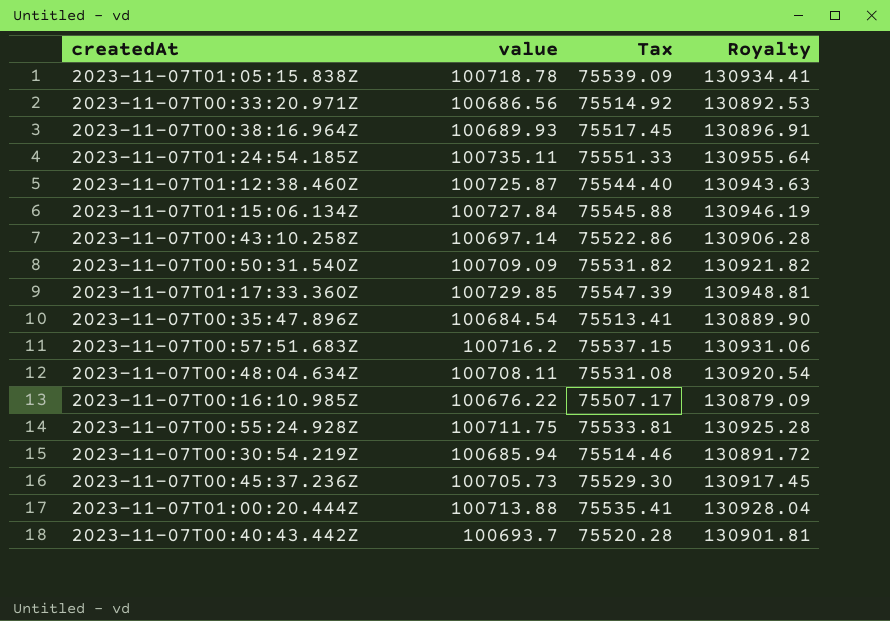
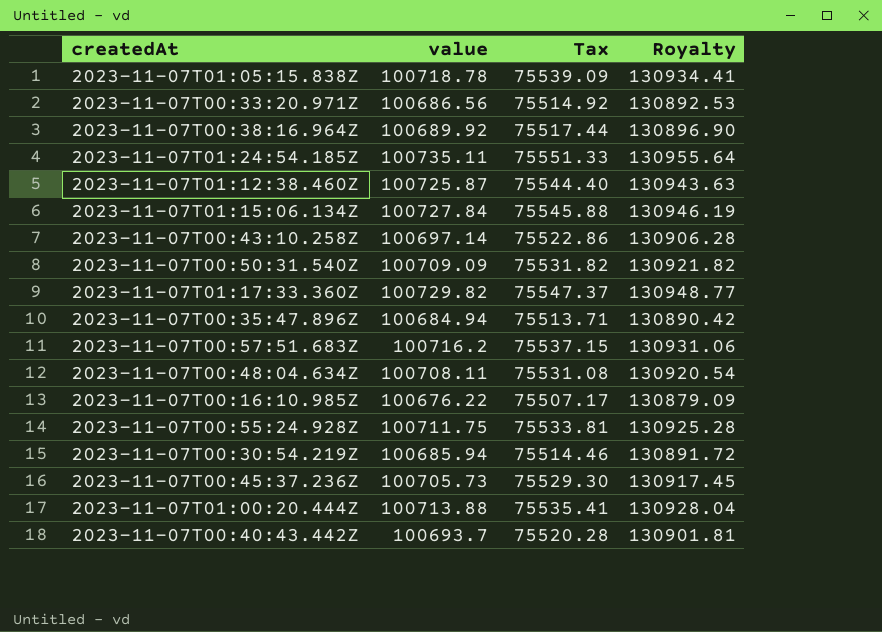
2023-11-07T00:38:16.964Z | value: 100689.93 -> 100689.92
2023-11-07T00:38:16.964Z | Tax: 75517.45 -> 75517.44
2023-11-07T00:38:16.964Z | Royalty: 130896.91 -> 130896.90
2023-11-07T01:17:33.360Z | value: 100729.85 -> 100729.82
2023-11-07T01:17:33.360Z | Tax: 75547.39 -> 75547.37
2023-11-07T01:17:33.360Z | Royalty: 130948.81 -> 130948.77
2023-11-07T00:35:47.896Z | value: 100684.54 -> 100684.94
2023-11-07T00:35:47.896Z | Tax: 75513.41 -> 75513.71
2023-11-07T00:35:47.896Z | Royalty: 130889.90 -> 130890.42

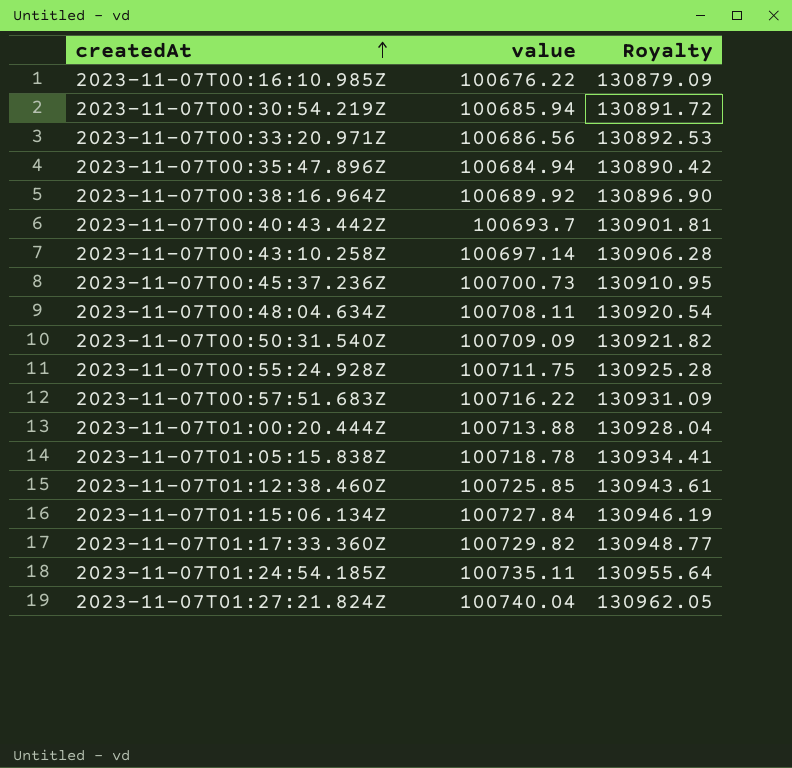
row order: none -> createdAt ascending
column Tax | formula: [value] * 0.75 -> none
2023-11-07T00:45:37.236Z | value: 100705.73 -> 100700.73
2023-11-07T00:45:37.236Z | Royalty: 130917.45 -> 130910.95
2023-11-07T00:57:51.683Z | value: 100716.2 -> 100716.22
2023-11-07T00:57:51.683Z | Royalty: 130931.06 -> 130931.09
2023-11-07T01:12:38.460Z | value: 100725.87 -> 100725.85
2023-11-07T01:12:38.460Z | Royalty: 130943.63 -> 130943.61
row 2023-11-07T01:27:21.824Z: none -> 100740.04 | 130962.05

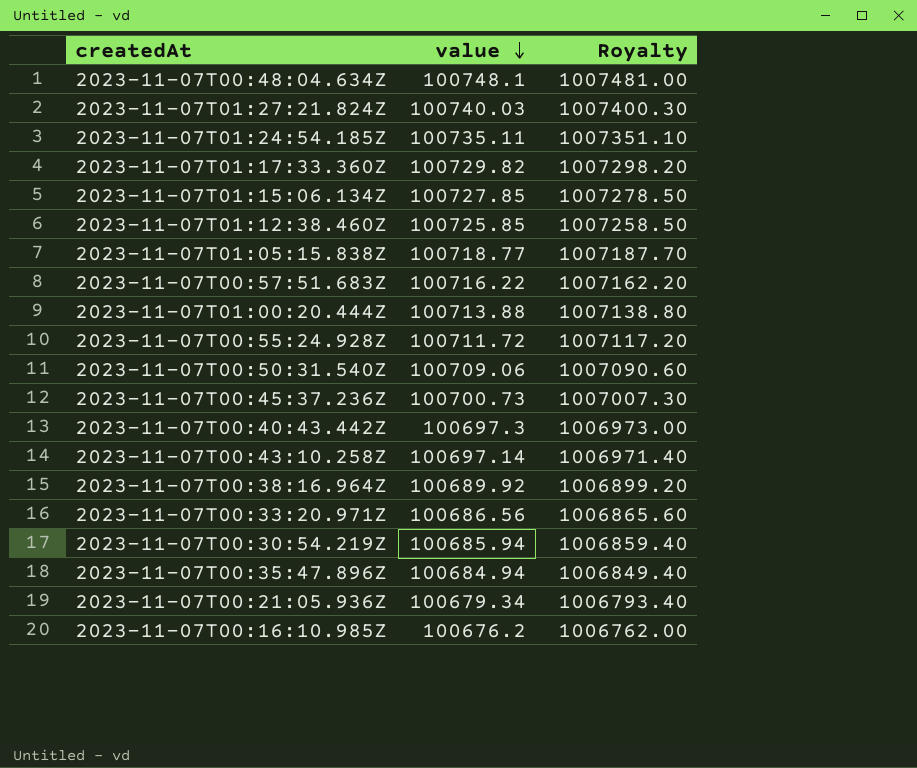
row order: createdAt ascending -> value descending
column Royalty | formula: [value] * 1.3 -> [value] * 10
2023-11-07T00:48:04.634Z | value: 100708.11 -> 100748.1
2023-11-07T01:27:21.824Z | value: 100740.04 -> 100740.03
2023-11-07T01:15:06.134Z | value: 100727.84 -> 100727.85
2023-11-07T01:05:15.838Z | value: 100718.78 -> 100718.77
2023-11-07T00:55:24.928Z | value: 100711.75 -> 100711.72
2023-11-07T00:50:31.540Z | value: 100709.09 -> 100709.06
2023-11-07T00:40:43.442Z | value: 100693.7 -> 100697.3
row 2023-11-07T00:21:05.936Z: none -> 100679.34 | 1006793.40
2023-11-07T00:16:10.985Z | value: 100676.22 -> 100676.2

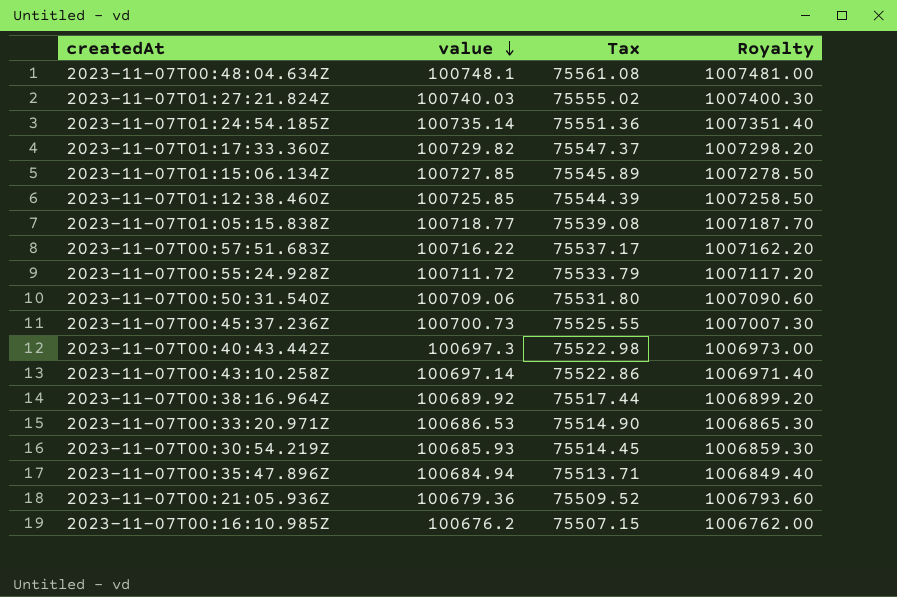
column Tax | formula: none -> [value] * 0.75
row 2023-11-07T01:00:20.444Z: 100713.88 | 1007138.80 -> none
2023-11-07T01:24:54.185Z | value: 100735.11 -> 100735.14
2023-11-07T01:24:54.185Z | Royalty: 1007351.10 -> 1007351.40
2023-11-07T00:33:20.971Z | value: 100686.56 -> 100686.53
2023-11-07T00:33:20.971Z | Royalty: 1006865.60 -> 1006865.30
2023-11-07T00:30:54.219Z | value: 100685.94 -> 100685.93
2023-11-07T00:30:54.219Z | Royalty: 1006859.40 -> 1006859.30
2023-11-07T00:21:05.936Z | value: 100679.34 -> 100679.36
2023-11-07T00:21:05.936Z | Royalty: 1006793.40 -> 1006793.60

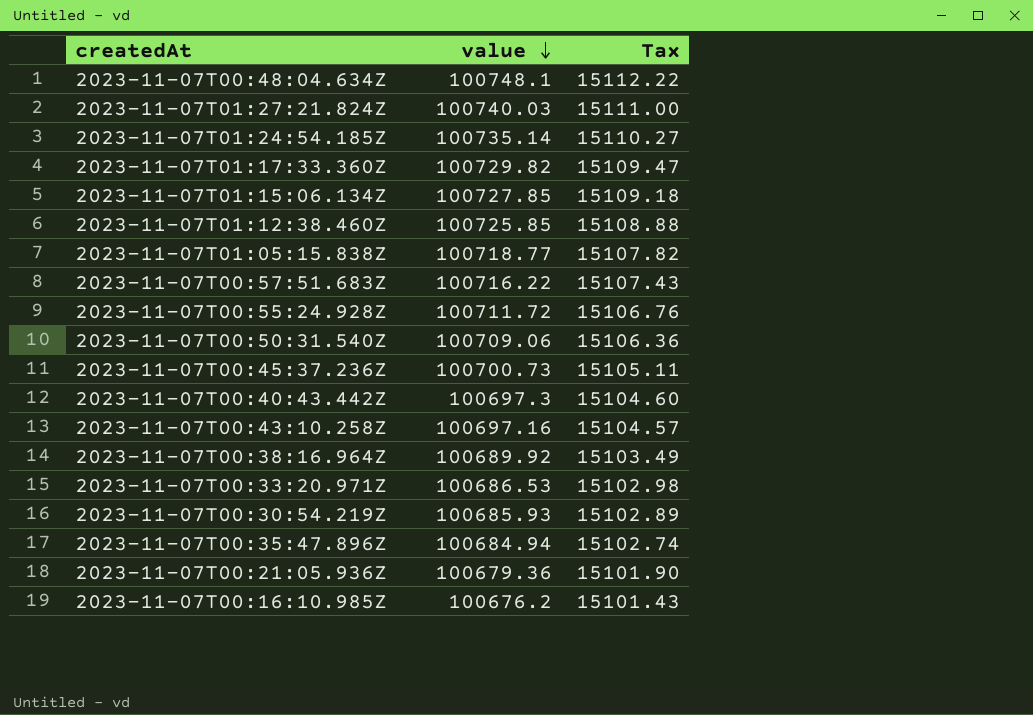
column Royalty | formula: [value] * 10 -> none
column Tax | formula: [value] * 0.75 -> [value] * 0.15
2023-11-07T00:43:10.258Z | value: 100697.14 -> 100697.16

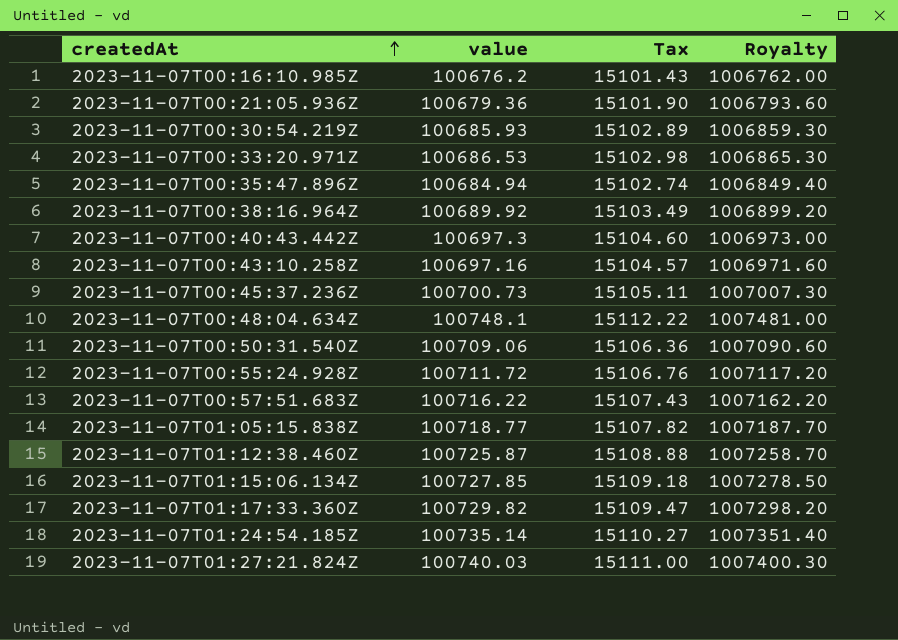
row order: value descending -> createdAt ascending
column Royalty | formula: none -> [value] * 10
2023-11-07T01:12:38.460Z | value: 100725.85 -> 100725.87

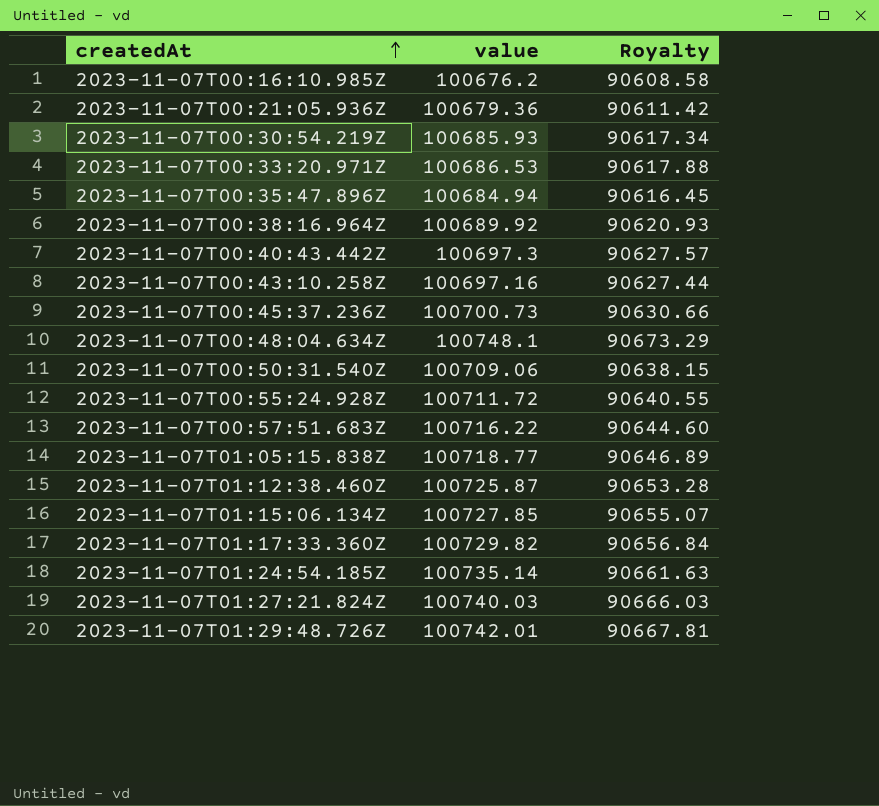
column Tax | formula: [value] * 0.15 -> none
column Royalty | formula: [value] * 10 -> [value] * 0.9
row 2023-11-07T01:29:48.726Z: none -> 100742.01 | 90667.81

